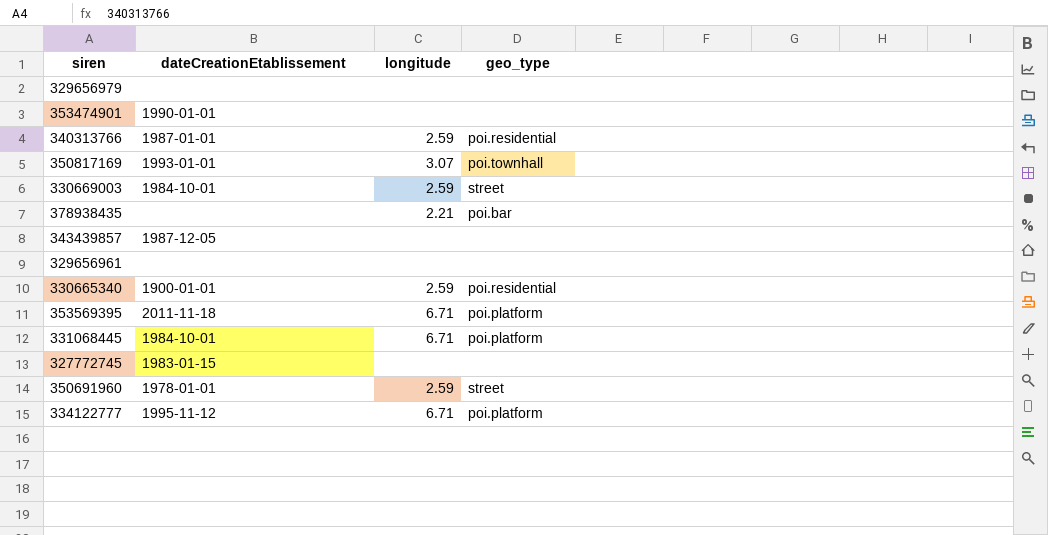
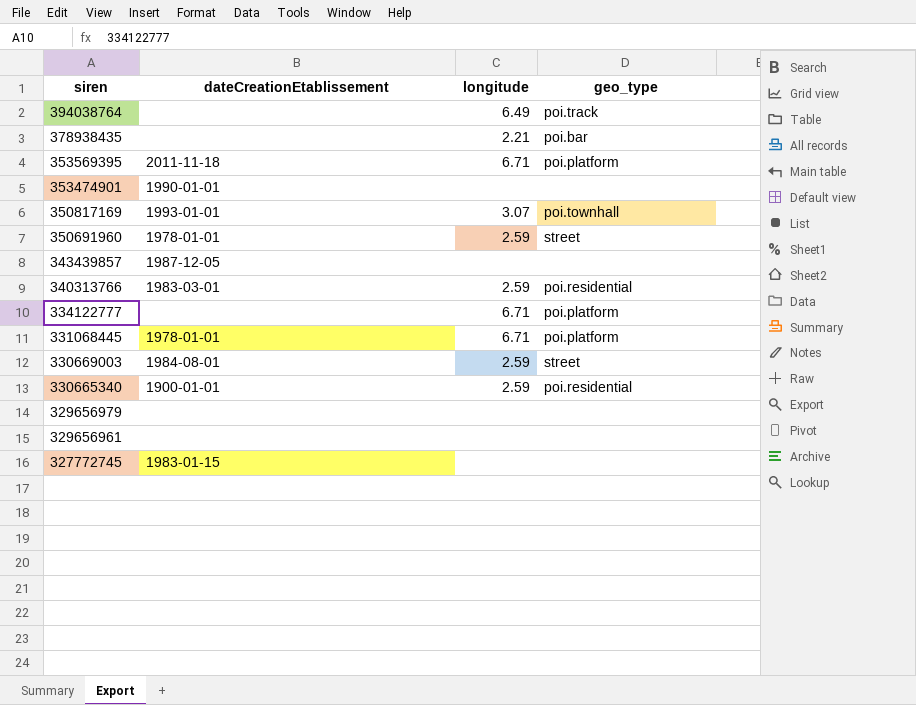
row order: none -> siren descending
row 394038764: none -> none | 6.49 | poi.track
340313766 | dateCreationEtablissement: 1987-01-01 -> 1983-03-01
334122777 | dateCreationEtablissement: 1995-11-12 -> none
331068445 | dateCreationEtablissement: 1984-10-01 -> 1978-01-01
330669003 | dateCreationEtablissement: 1984-10-01 -> 1984-08-01

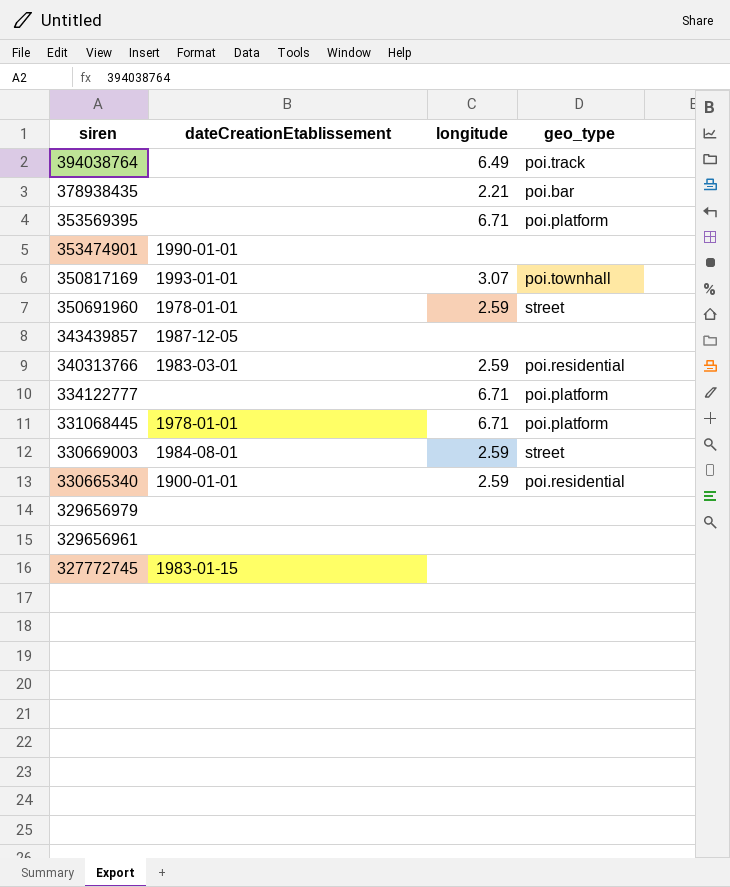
353569395 | dateCreationEtablissement: 2011-11-18 -> none

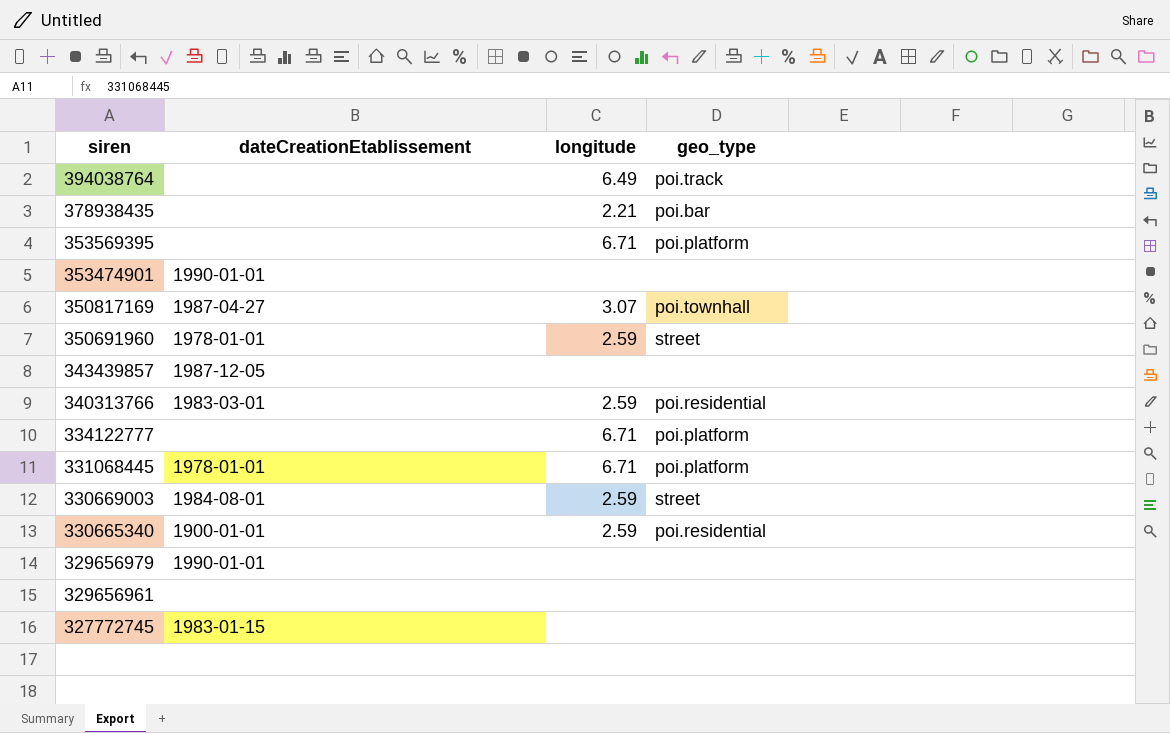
350817169 | dateCreationEtablissement: 1993-01-01 -> 1987-04-27
329656979 | dateCreationEtablissement: none -> 1990-01-01

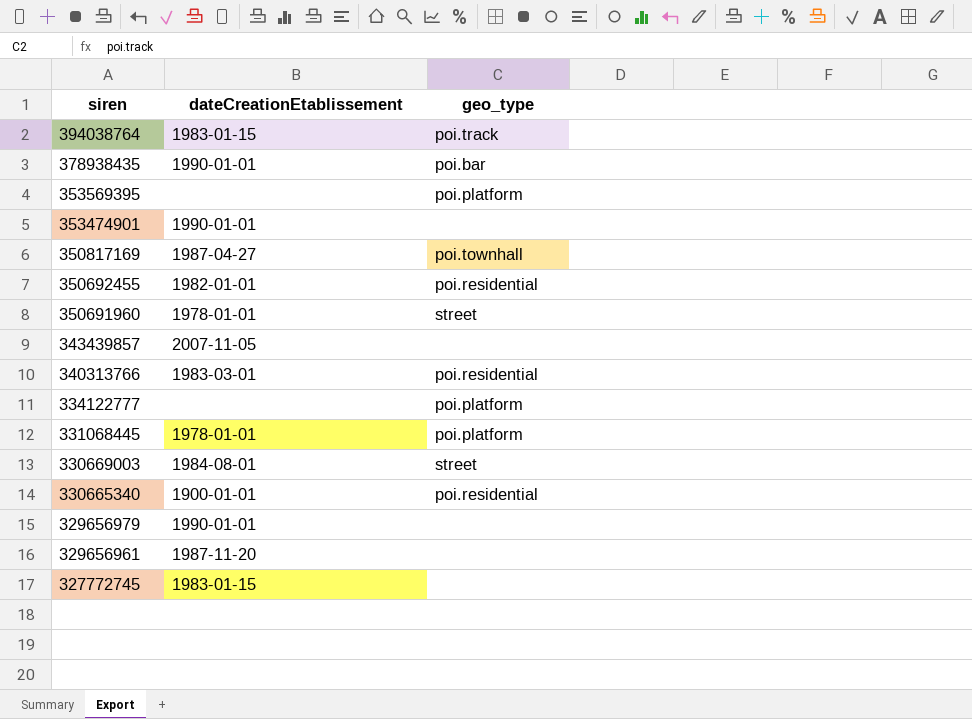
column longitude | position: 3 -> none
394038764 | dateCreationEtablissement: none -> 1983-01-15
378938435 | dateCreationEtablissement: none -> 1990-01-01
row 350692455: none -> 1982-01-01 | poi.residential
343439857 | dateCreationEtablissement: 1987-12-05 -> 2007-11-05
329656961 | dateCreationEtablissement: none -> 1987-11-20

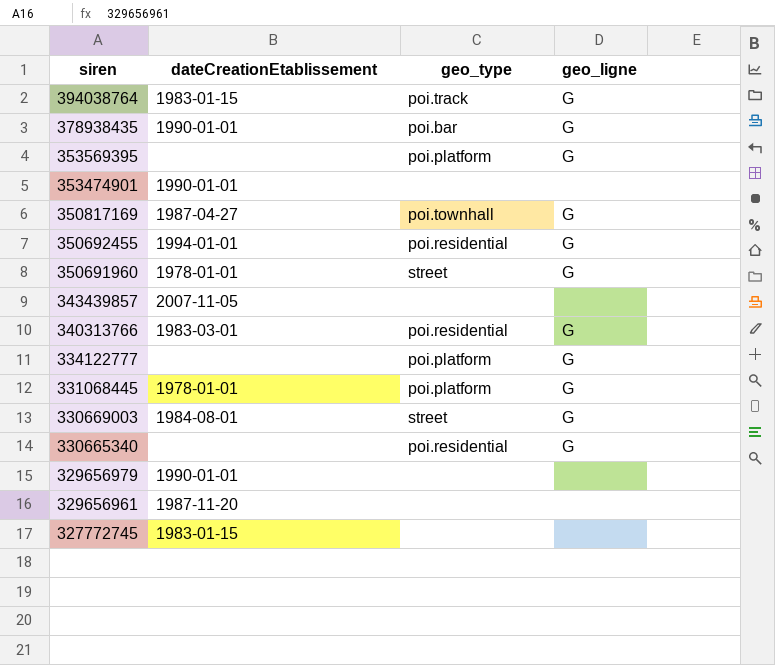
column geo_ligne | position: none -> 4
350692455 | dateCreationEtablissement: 1982-01-01 -> 1994-01-01
330665340 | dateCreationEtablissement: 1900-01-01 -> none

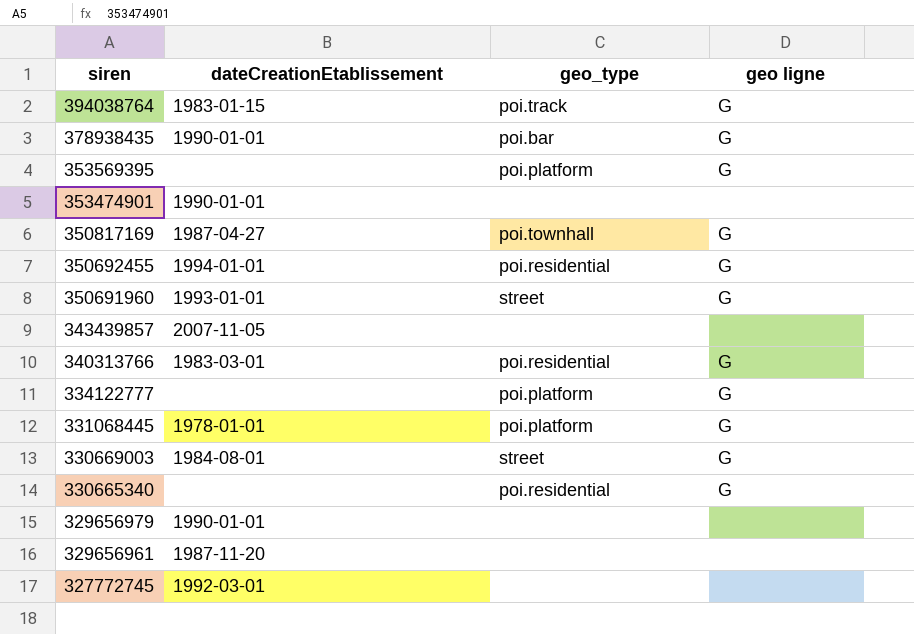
column name: geo_ligne -> geo ligne
350691960 | dateCreationEtablissement: 1978-01-01 -> 1993-01-01
327772745 | dateCreationEtablissement: 1983-01-15 -> 1992-03-01

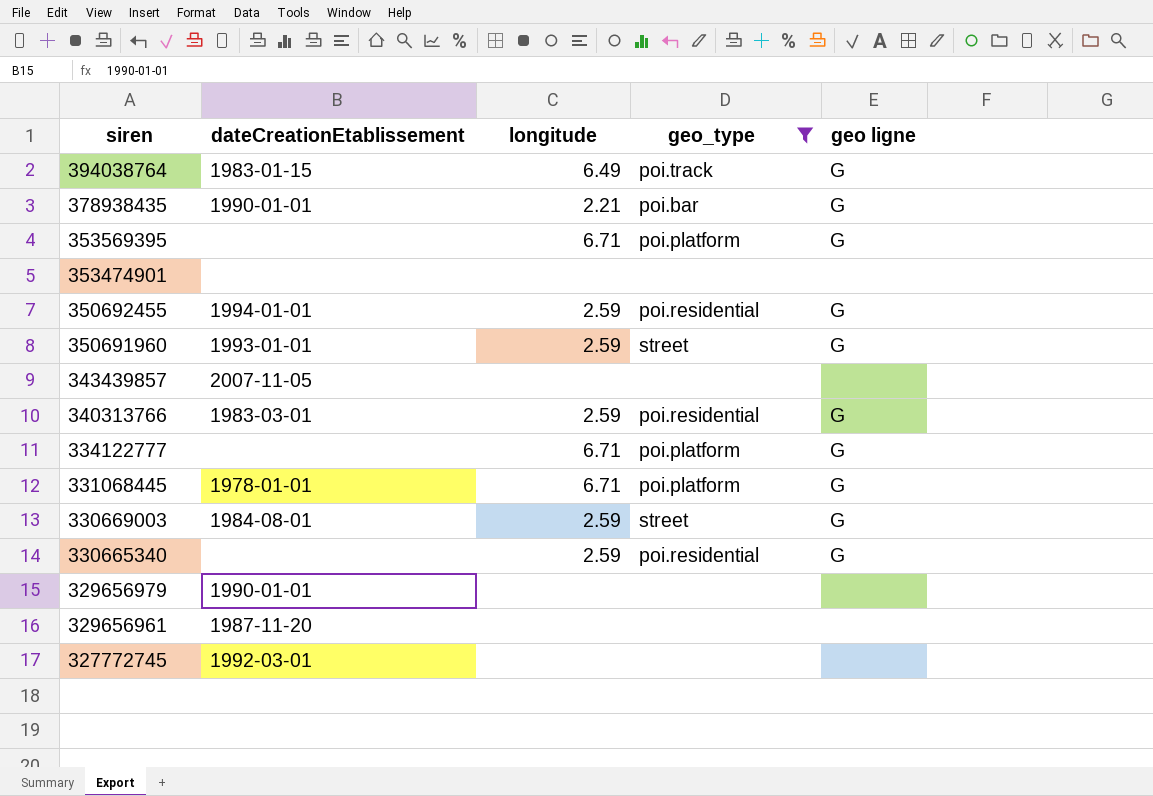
filter: none -> geo_type != poi.townhall
column longitude | position: none -> 3
353474901 | dateCreationEtablissement: 1990-01-01 -> none

